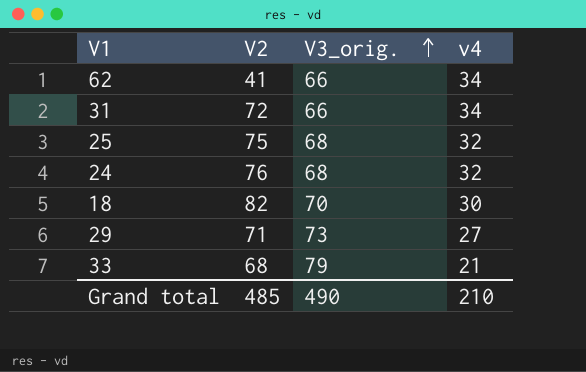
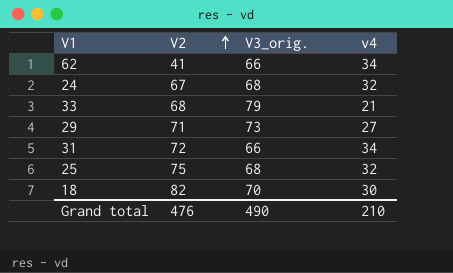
row order: V3_orig. ascending -> V2 ascending
24 | V2: 76 -> 67
Grand total | V2: 485 -> 476

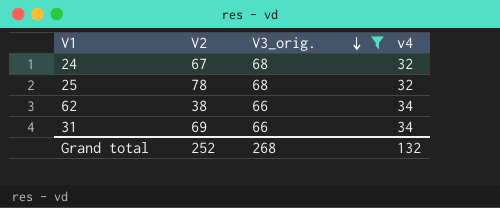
filter: none -> V3_orig. <= 68
row order: V2 ascending -> V3_orig. descending
25 | V2: 75 -> 78
62 | V2: 41 -> 38
31 | V2: 72 -> 69
Grand total | V2: 476 -> 252
Grand total | V3_orig.: 490 -> 268
Grand total | v4: 210 -> 132

